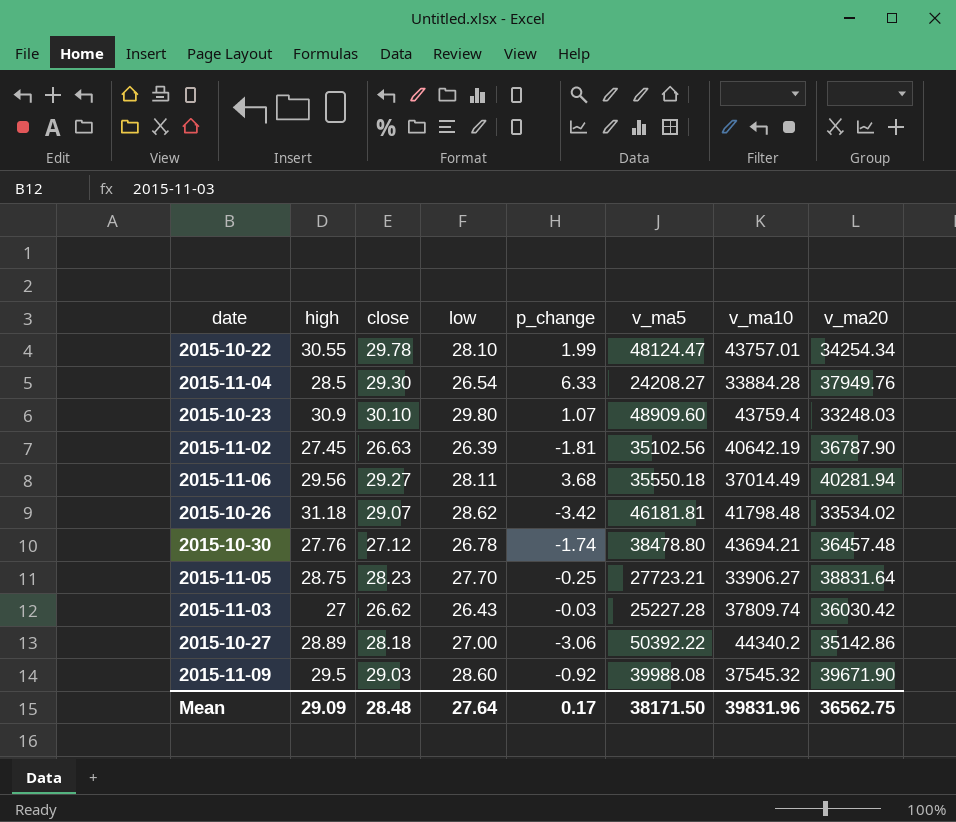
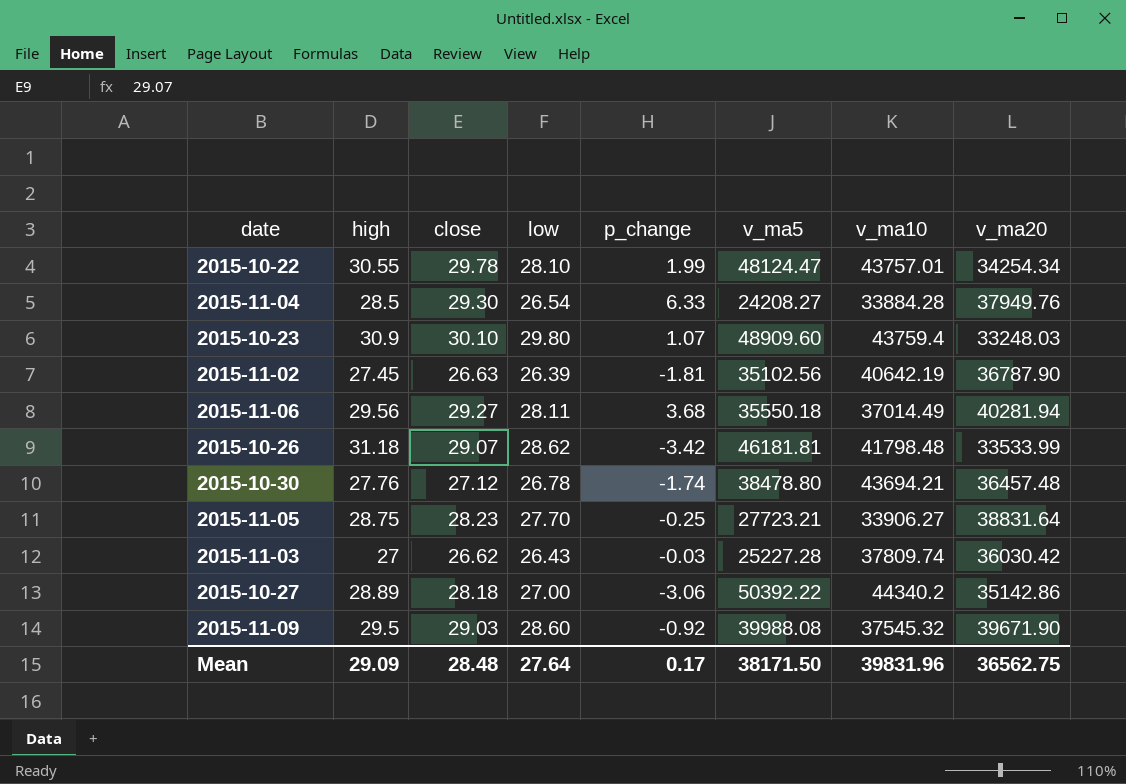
2015-10-26 | v_ma20: 33534.02 -> 33533.99

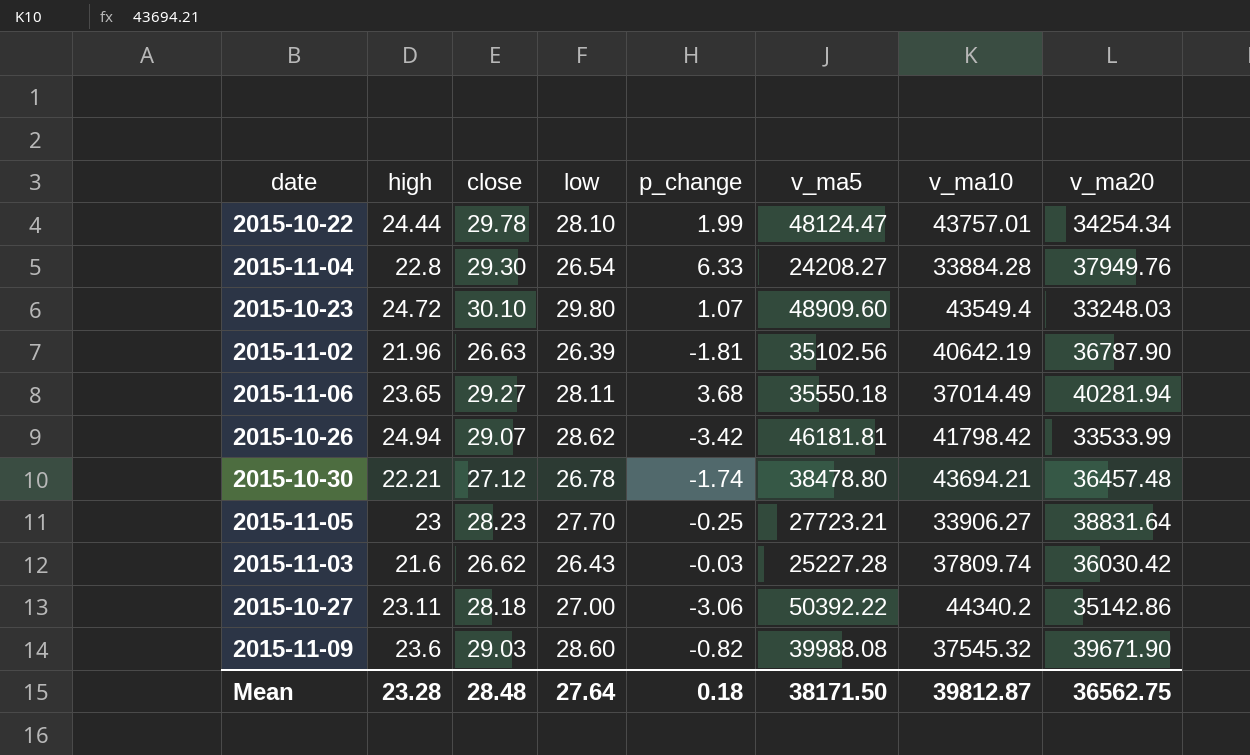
2015-10-22 | high: 30.55 -> 24.44
2015-11-04 | high: 28.5 -> 22.8
2015-10-23 | high: 30.9 -> 24.72
2015-10-23 | v_ma10: 43759.4 -> 43549.4
2015-11-02 | high: 27.45 -> 21.96
2015-11-06 | high: 29.56 -> 23.65
2015-10-26 | high: 31.18 -> 24.94
2015-10-26 | v_ma10: 41798.48 -> 41798.42
2015-10-30 | high: 27.76 -> 22.21
2015-11-05 | high: 28.75 -> 23
2015-11-03 | high: 27 -> 21.6
2015-10-27 | high: 28.89 -> 23.11
2015-11-09 | high: 29.5 -> 23.6
2015-11-09 | p_change: -0.92 -> -0.82
Mean | high: 29.09 -> 23.28
Mean | p_change: 0.17 -> 0.18
Mean | v_ma10: 39831.96 -> 39812.87

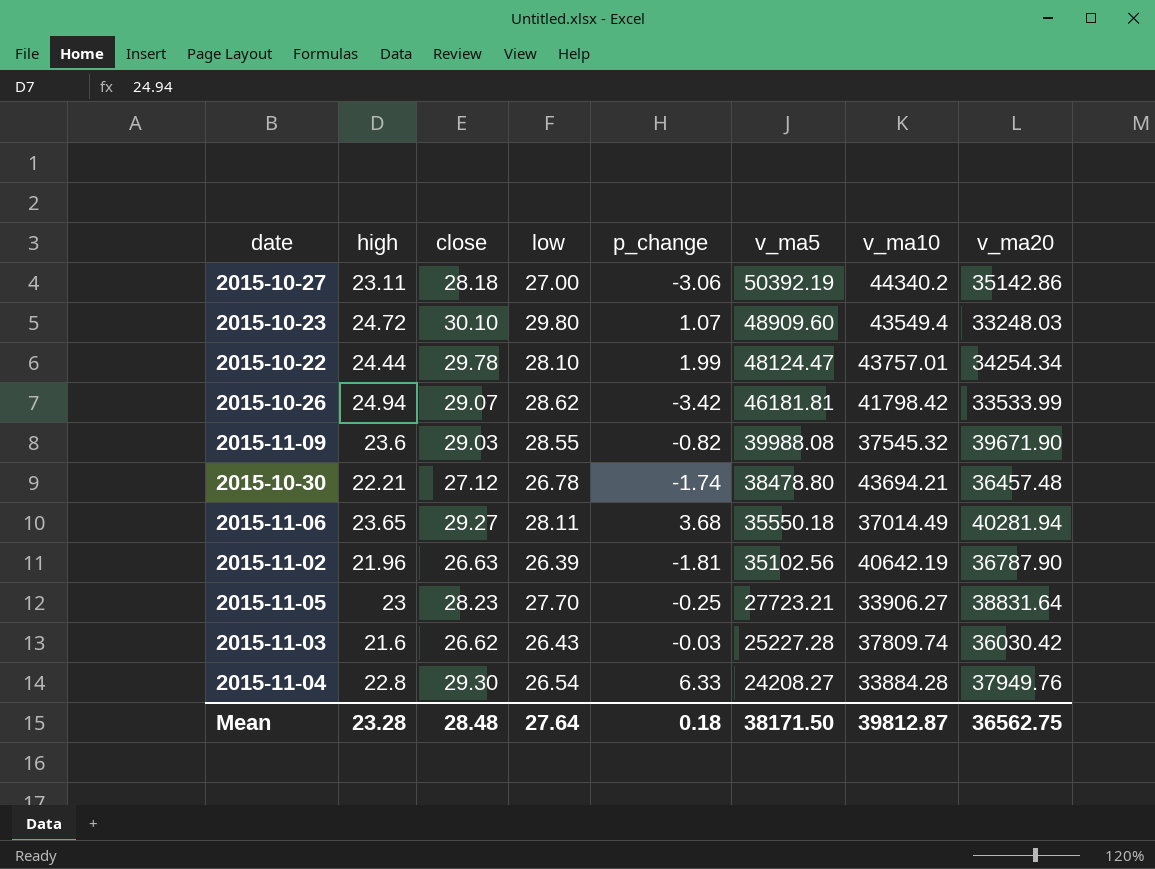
row order: none -> v_ma5 descending
2015-10-27 | v_ma5: 50392.22 -> 50392.19
2015-11-09 | low: 28.60 -> 28.55

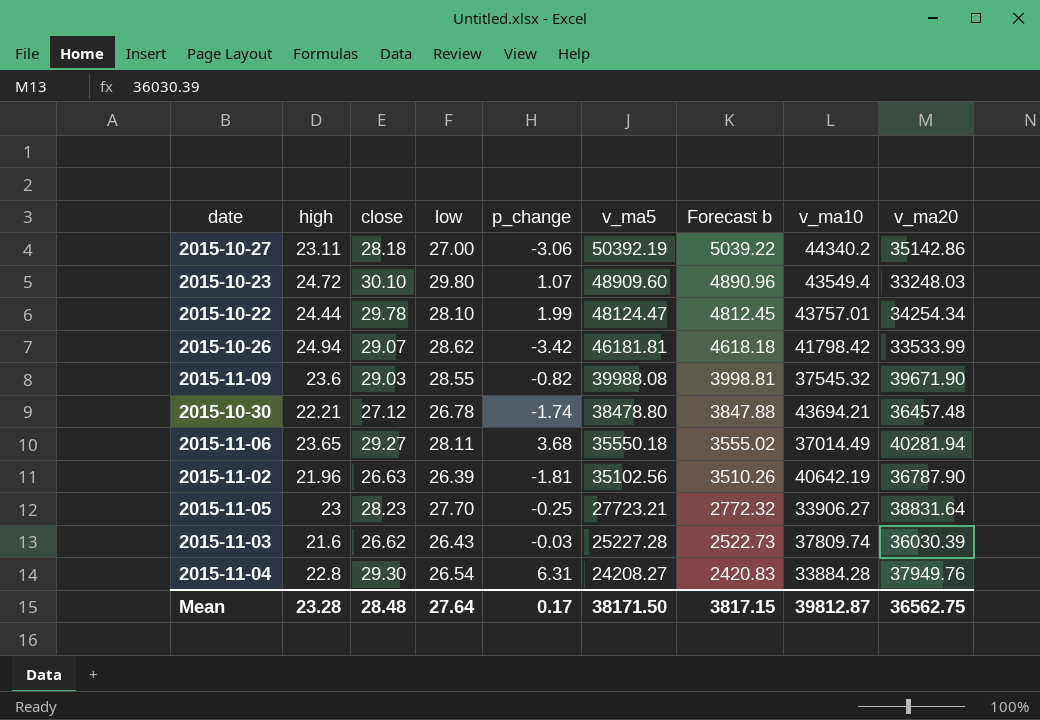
column Forecast b | formula: none -> [v_ma5] * 0.1
2015-11-03 | v_ma20: 36030.42 -> 36030.39
2015-11-04 | p_change: 6.33 -> 6.31
Mean | p_change: 0.18 -> 0.17

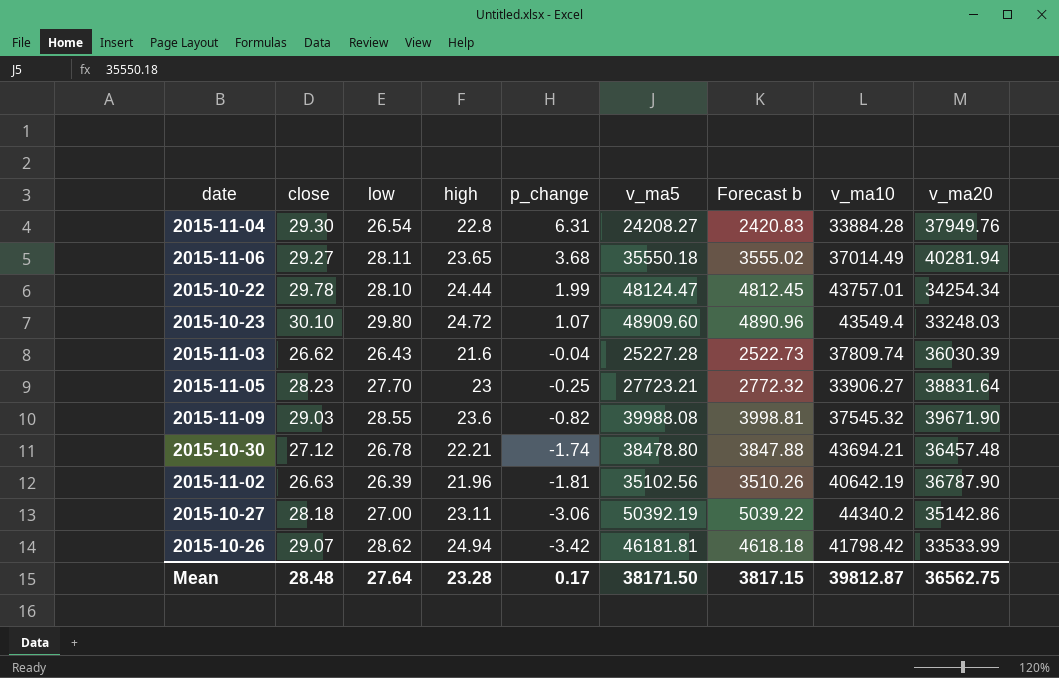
row order: v_ma5 descending -> p_change descending
column high | position: 2 -> 4
2015-11-03 | p_change: -0.03 -> -0.04

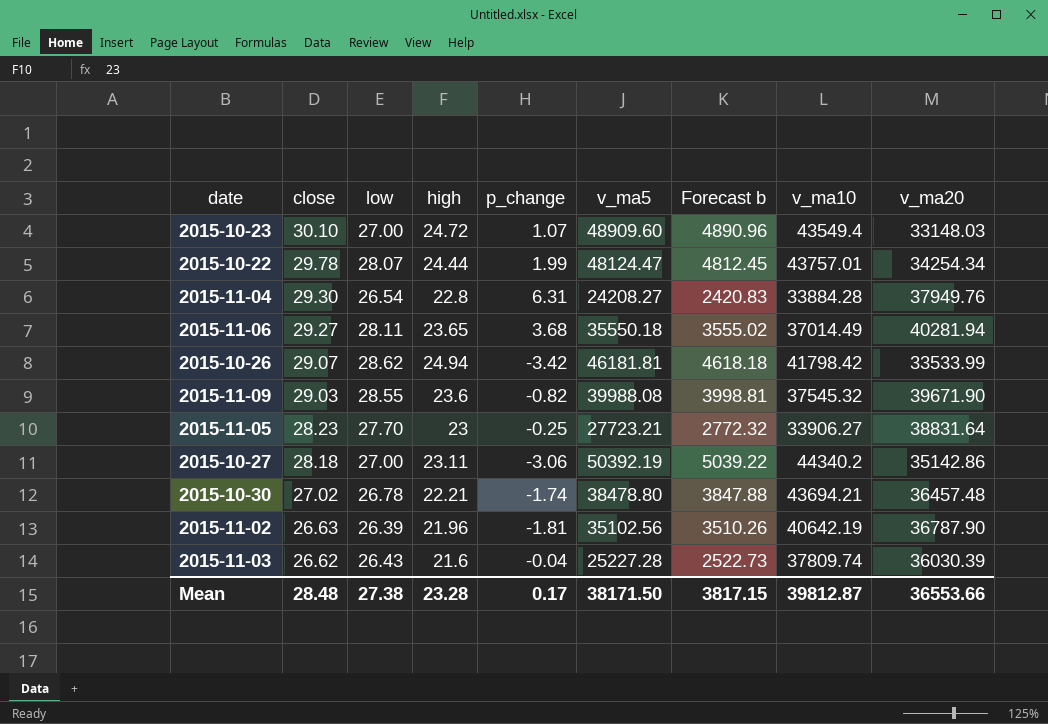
row order: p_change descending -> close descending
2015-10-23 | low: 29.80 -> 27.00
2015-10-23 | v_ma20: 33248.03 -> 33148.03
2015-10-22 | low: 28.10 -> 28.07
2015-10-30 | close: 27.12 -> 27.02
Mean | low: 27.64 -> 27.38
Mean | v_ma20: 36562.75 -> 36553.66

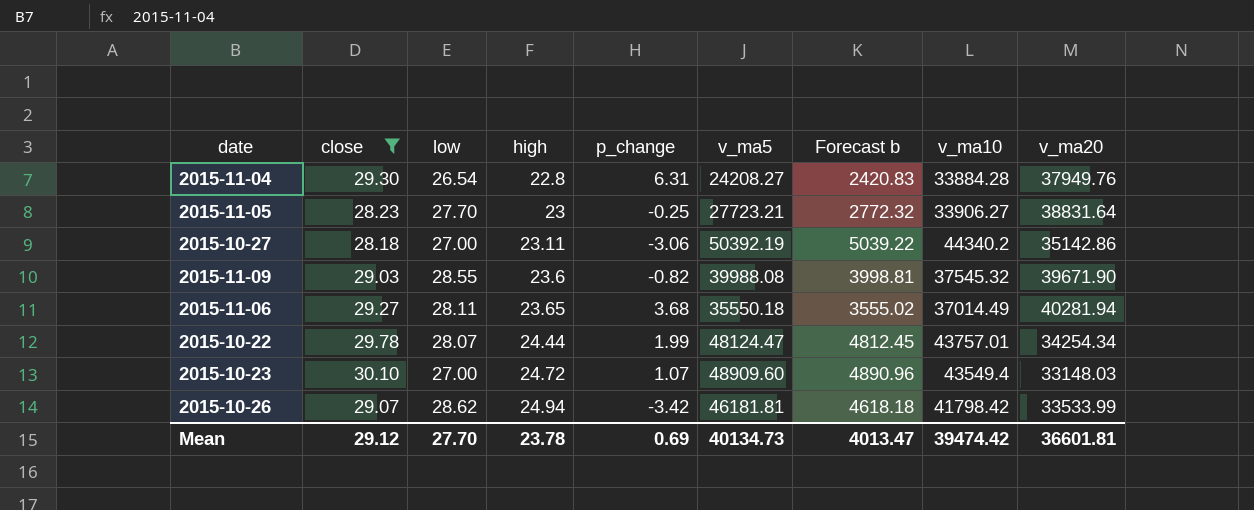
filter: none -> close >= 28.18
row order: close descending -> high ascending
Mean | close: 28.48 -> 29.12
Mean | low: 27.38 -> 27.70
Mean | high: 23.28 -> 23.78
Mean | p_change: 0.17 -> 0.69
Mean | v_ma5: 38171.50 -> 40134.73
Mean | Forecast b: 3817.15 -> 4013.47
Mean | v_ma10: 39812.87 -> 39474.42
Mean | v_ma20: 36553.66 -> 36601.81

